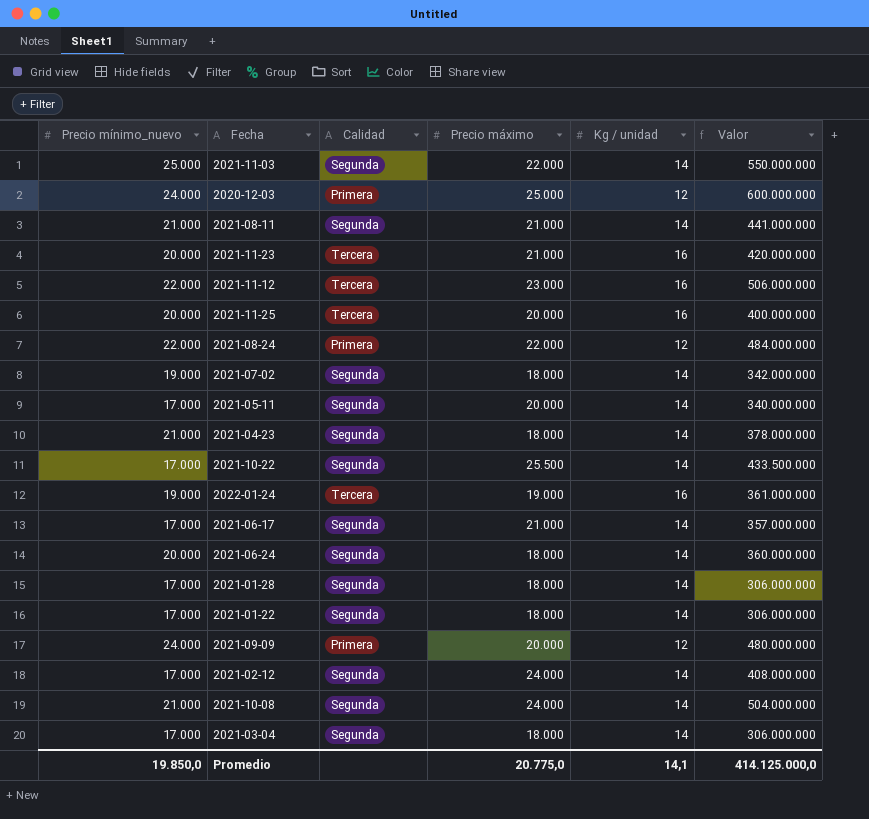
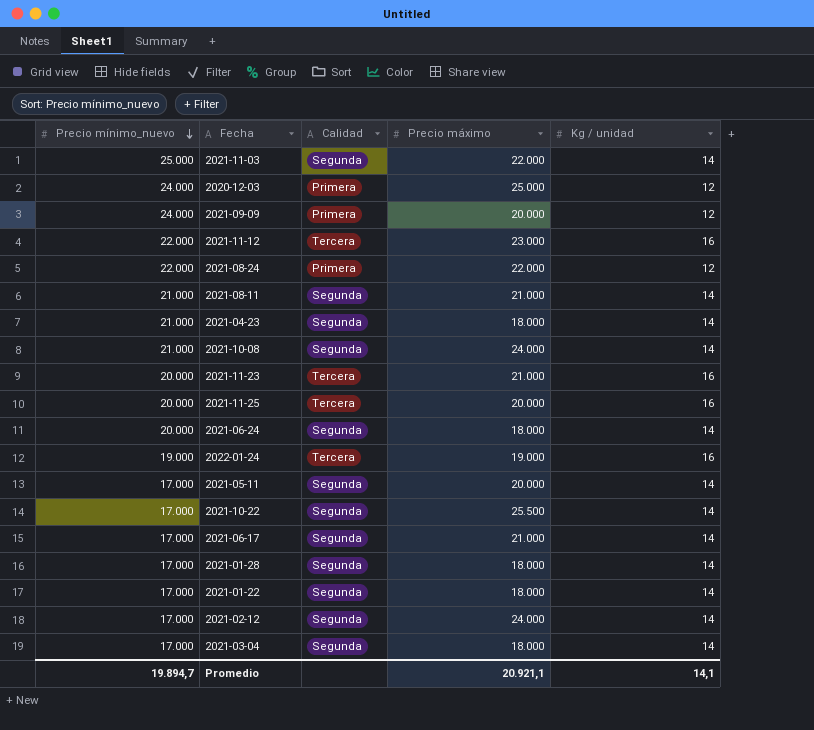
row order: none -> Precio mínimo_nuevo descending
column Valor | formula: [Precio mínimo_nuevo] * [Precio máximo] -> none
row 2021-07-02: 19.000 | Segunda | 18.000 | 14 | 342.000.000 -> none
Promedio | Precio mínimo_nuevo: 19.850,0 -> 19.894,7
Promedio | Precio máximo: 20.775,0 -> 20.921,1

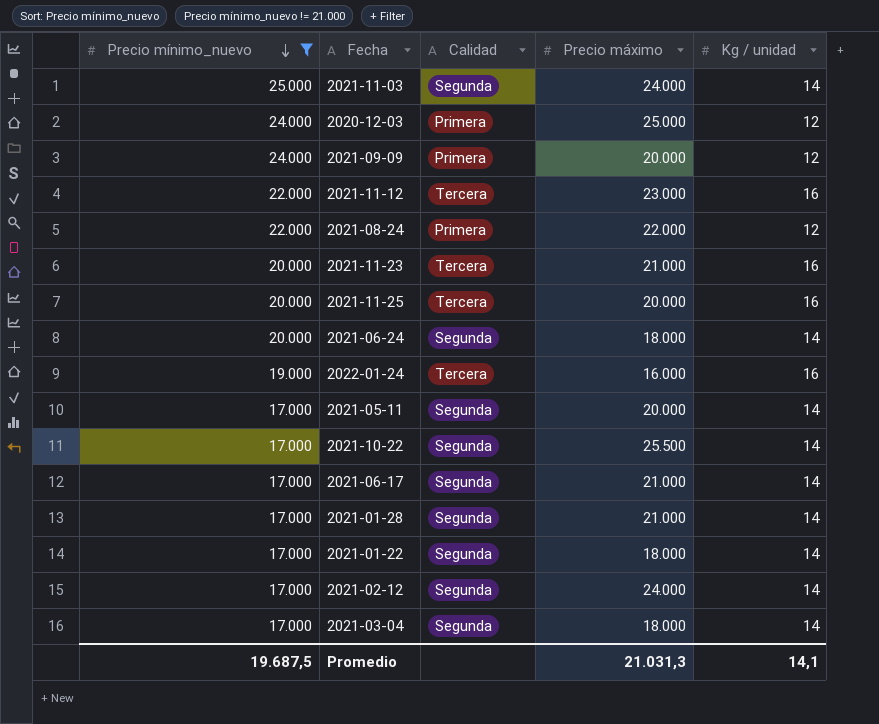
filter: none -> Precio mínimo_nuevo != 21.000
2021-11-03 | Precio máximo: 22.000 -> 24.000
2022-01-24 | Precio máximo: 19.000 -> 16.000
2021-01-28 | Precio máximo: 18.000 -> 21.000
Promedio | Precio mínimo_nuevo: 19.894,7 -> 19.687,5
Promedio | Precio máximo: 20.921,1 -> 21.031,3

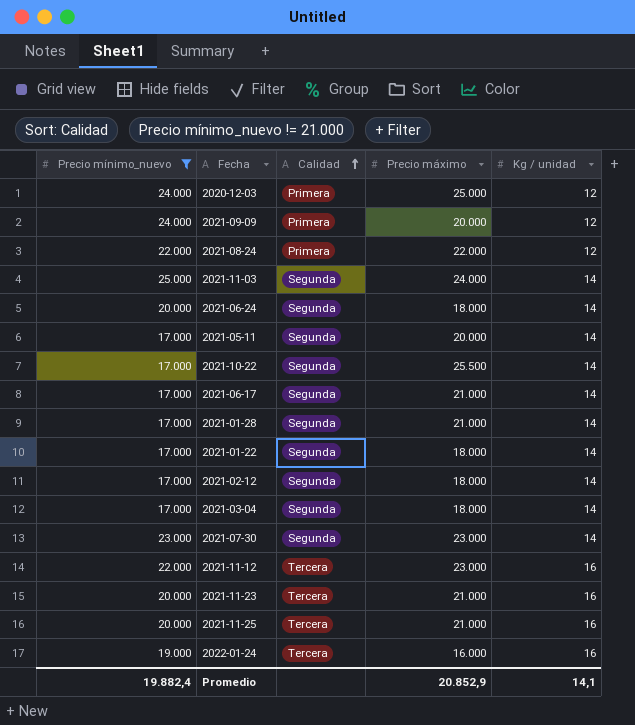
row order: Precio mínimo_nuevo descending -> Calidad ascending
2021-02-12 | Precio máximo: 24.000 -> 18.000
row 2021-07-30: none -> 23.000 | Segunda | 23.000 | 14
2021-11-25 | Precio máximo: 20.000 -> 21.000
Promedio | Precio mínimo_nuevo: 19.687,5 -> 19.882,4
Promedio | Precio máximo: 21.031,3 -> 20.852,9

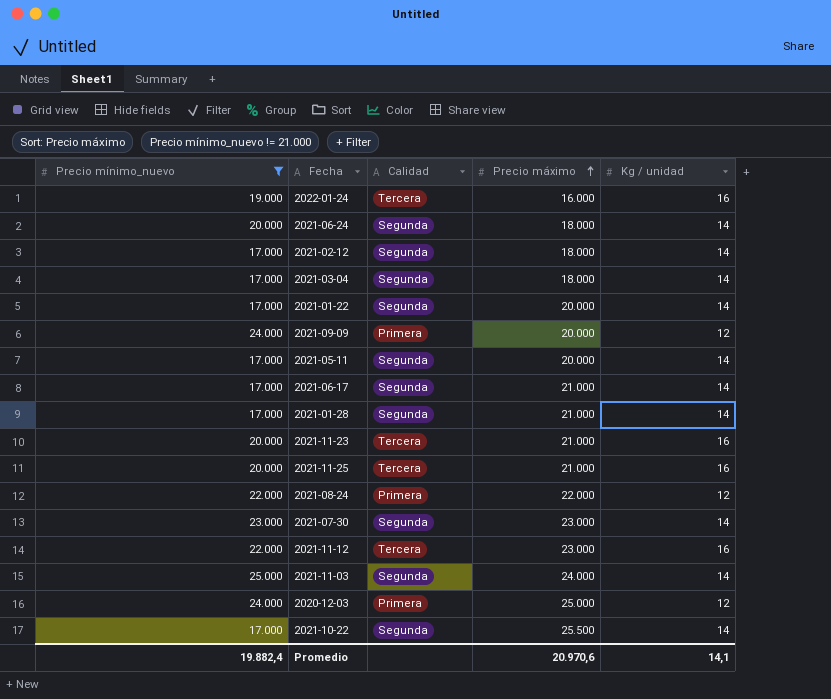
row order: Calidad ascending -> Precio máximo ascending
2021-01-22 | Precio máximo: 18.000 -> 20.000
Promedio | Precio máximo: 20.852,9 -> 20.970,6

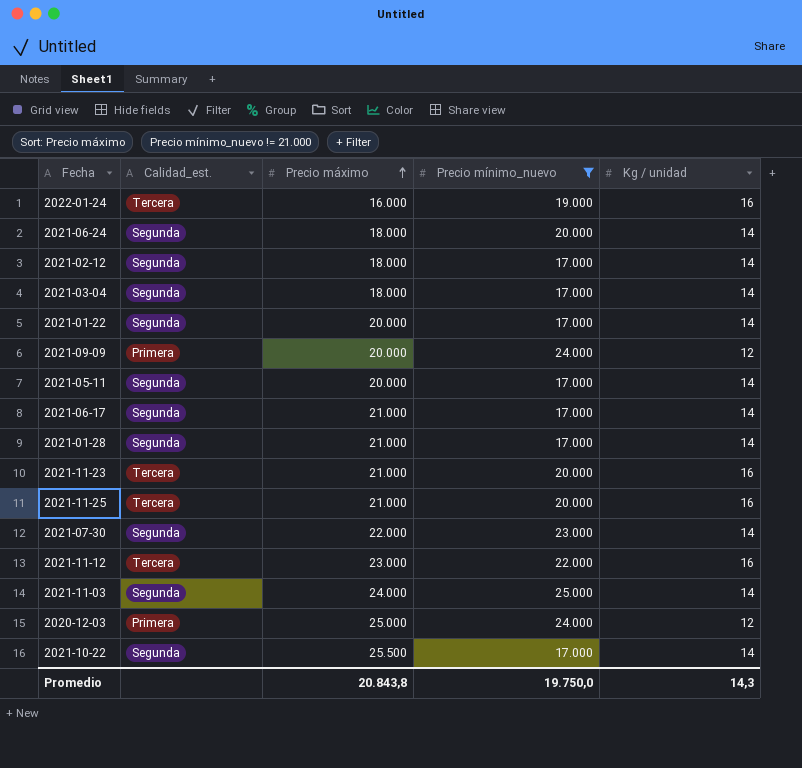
column name: Calidad -> Calidad_est.
column Precio mínimo_nuevo | position: 1 -> 4
row 2021-08-24: 22.000 | Primera | 22.000 | 12 -> none
2021-07-30 | Precio máximo: 23.000 -> 22.000
Promedio | Precio máximo: 20.970,6 -> 20.843,8
Promedio | Precio mínimo_nuevo: 19.882,4 -> 19.750,0
Promedio | Kg / unidad: 14,1 -> 14,3

